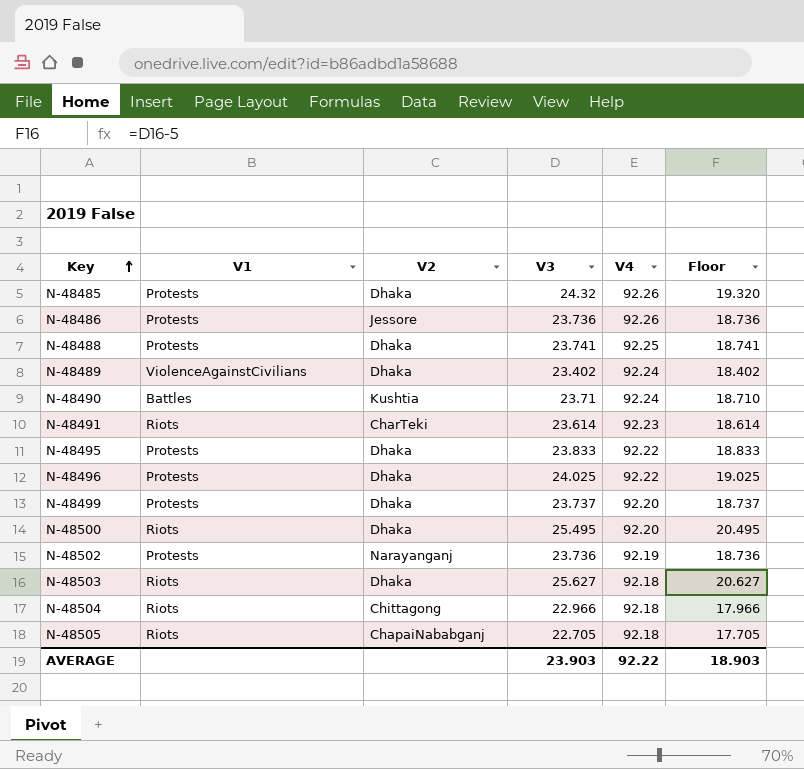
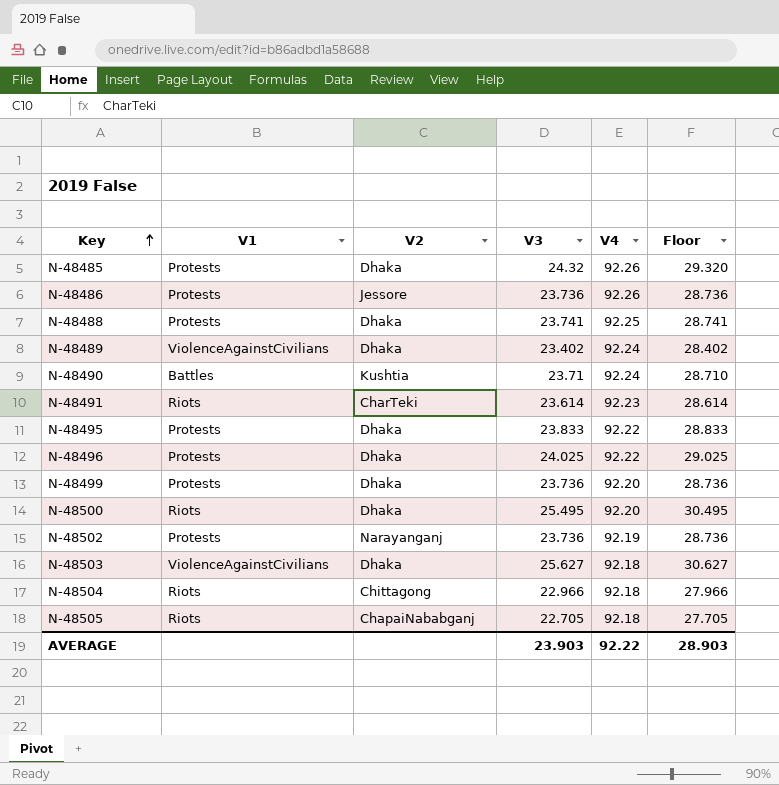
column Floor | formula: [V3] - 5 -> [V3] + 5
N-48499 | V3: 23.737 -> 23.736
N-48503 | V1: Riots -> ViolenceAgainstCivilians
AVERAGE | Floor: 18.903 -> 28.903

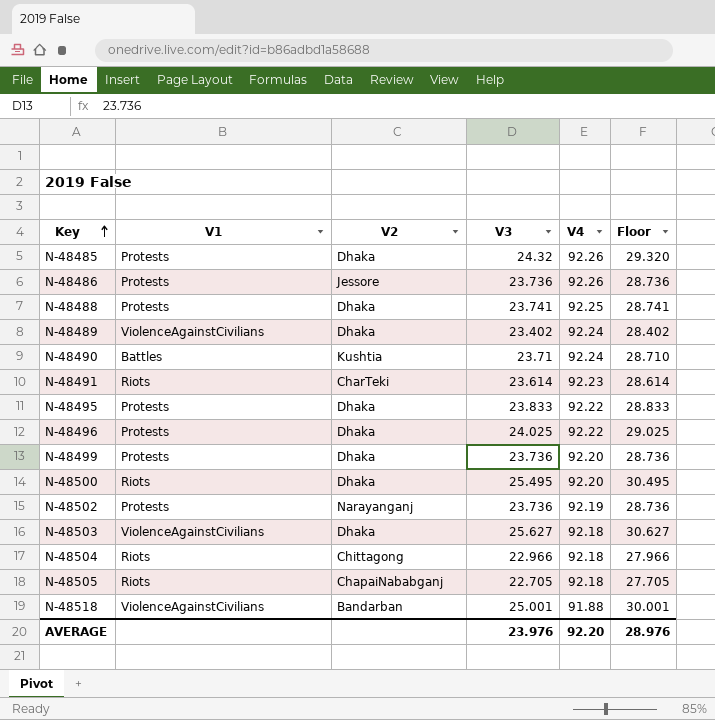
row N-48518: none -> ViolenceAgainstCivilians | Bandarban | 25.001 | 91.88 | 30.001
AVERAGE | V3: 23.903 -> 23.976
AVERAGE | V4: 92.22 -> 92.20
AVERAGE | Floor: 28.903 -> 28.976

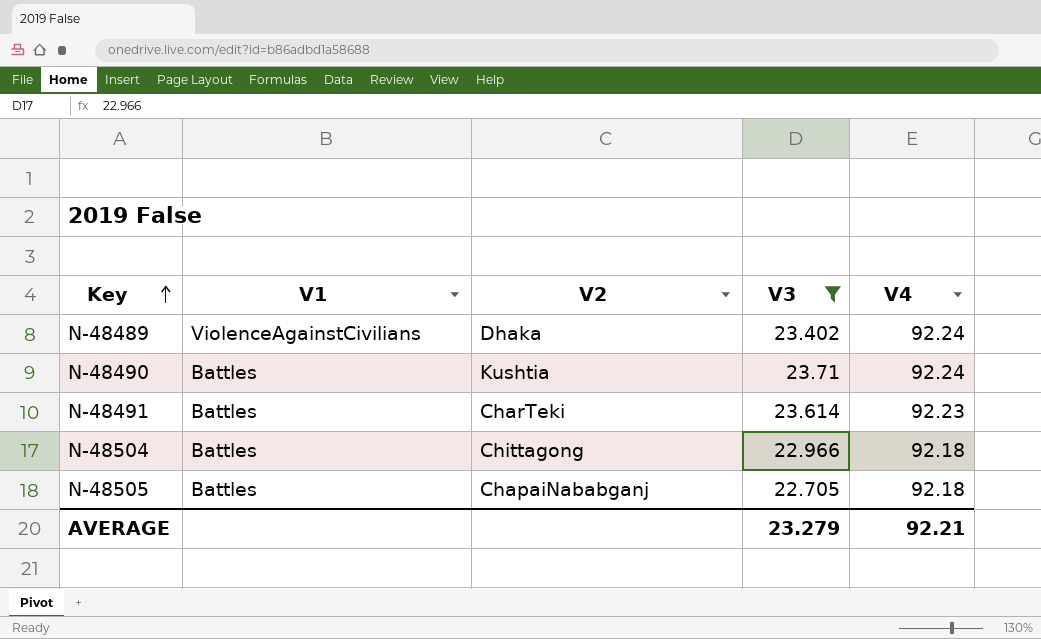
filter: none -> V3 <= 23.71
column Floor | formula: [V3] + 5 -> none
N-48491 | V1: Riots -> Battles
N-48504 | V1: Riots -> Battles
N-48505 | V1: Riots -> Battles
AVERAGE | V3: 23.976 -> 23.279
AVERAGE | V4: 92.20 -> 92.21

